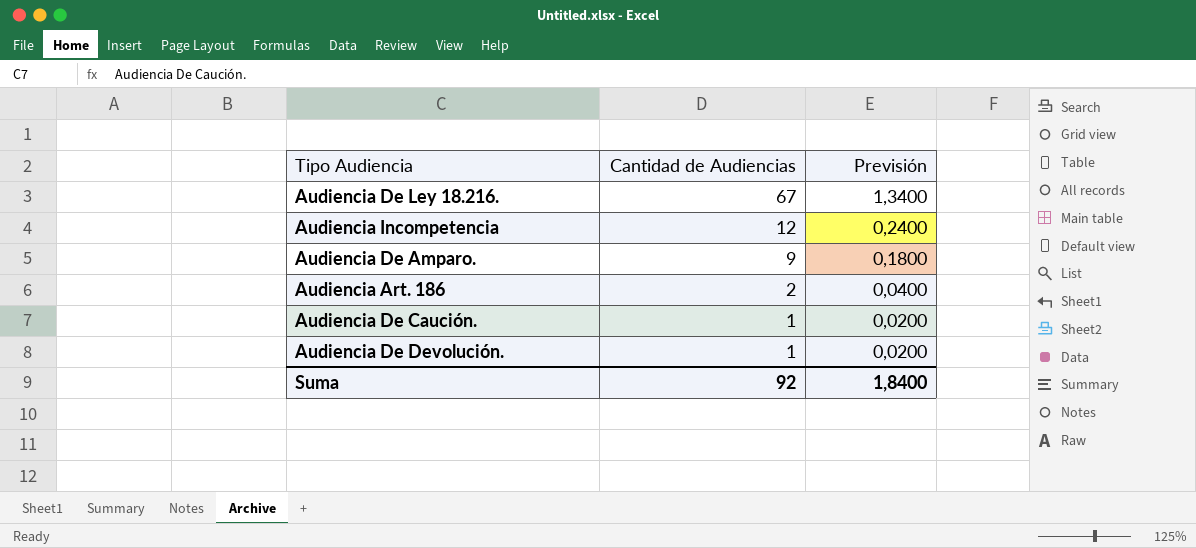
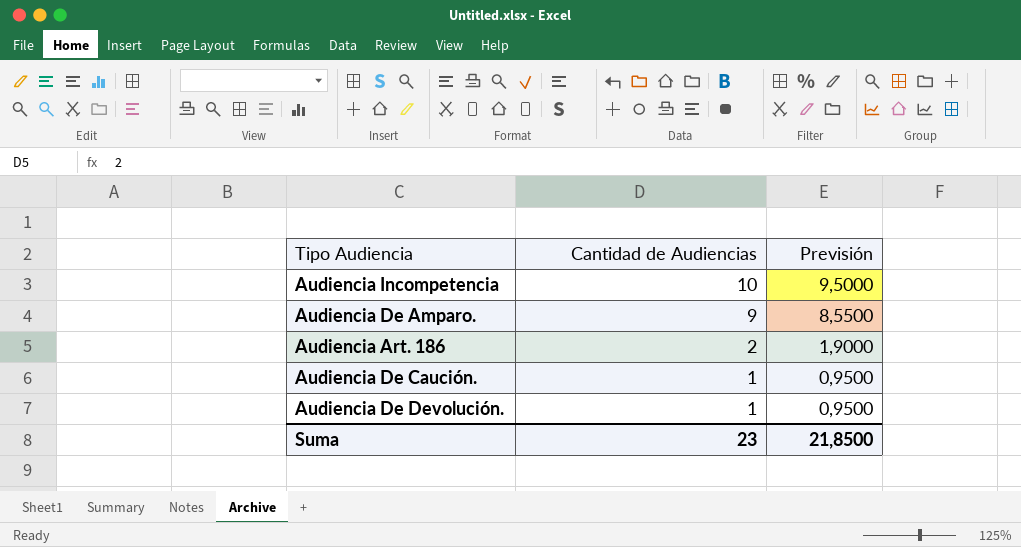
column Previsión | formula: [Cantidad de Audiencias] * 0,02 -> [Cantidad de Audiencias] * 0,95
row Audiencia De Ley 18.216.: 67 | 1,3400 -> none
Audiencia Incompetencia | Cantidad de Audiencias: 12 -> 10
Suma | Cantidad de Audiencias: 92 -> 23
Suma | Previsión: 1,8400 -> 21,8500

